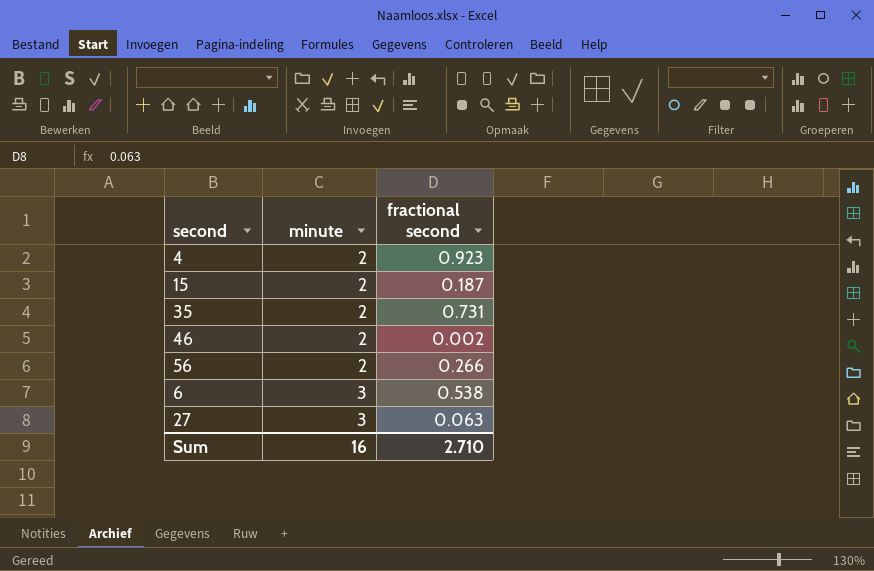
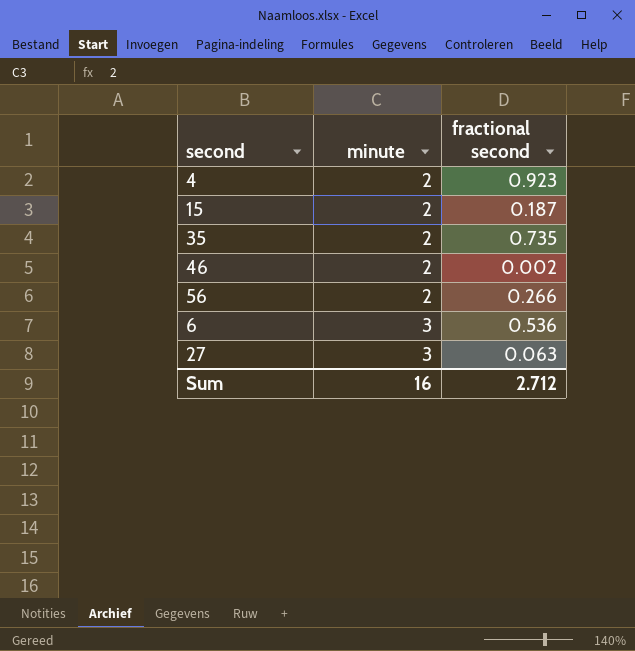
35 | fractional second: 0.731 -> 0.735
6 | fractional second: 0.538 -> 0.536
Sum | fractional second: 2.710 -> 2.712

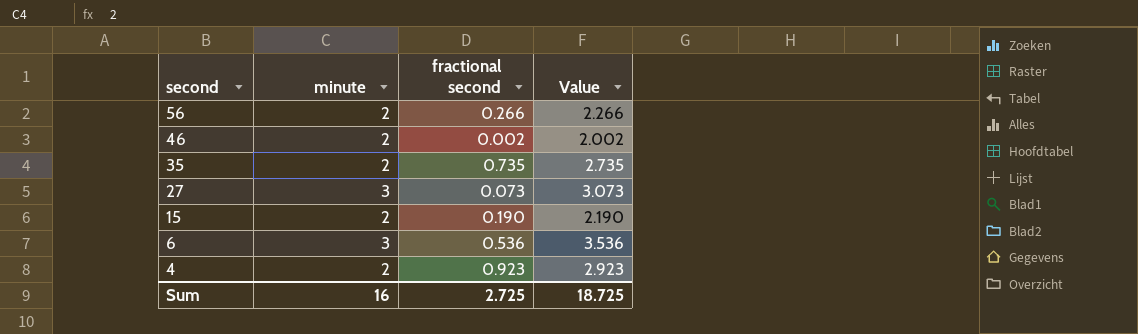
row order: minute ascending -> second descending
column Value | formula: none -> [minute] + [fractional second]
27 | fractional second: 0.063 -> 0.073
15 | fractional second: 0.187 -> 0.190
Sum | fractional second: 2.712 -> 2.725

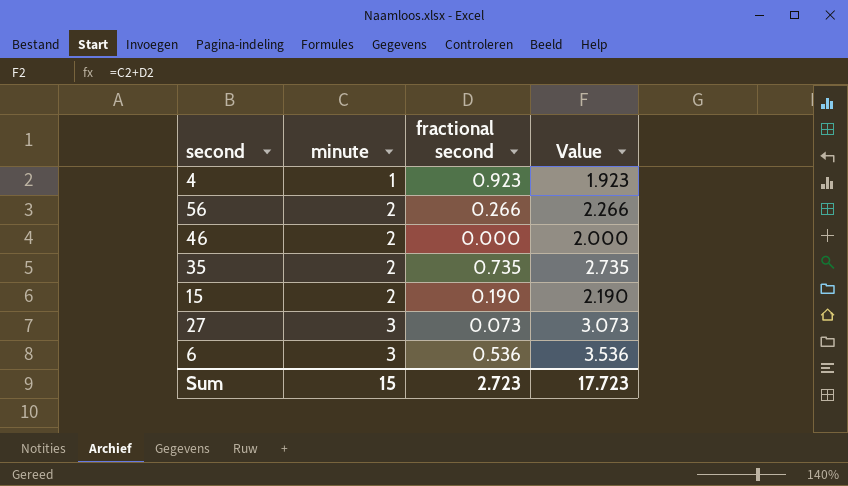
row order: second descending -> minute ascending
4 | minute: 2 -> 1
4 | Value: 2.923 -> 1.923
46 | fractional second: 0.002 -> 0.000
46 | Value: 2.002 -> 2.000
Sum | minute: 16 -> 15
Sum | fractional second: 2.725 -> 2.723
Sum | Value: 18.725 -> 17.723

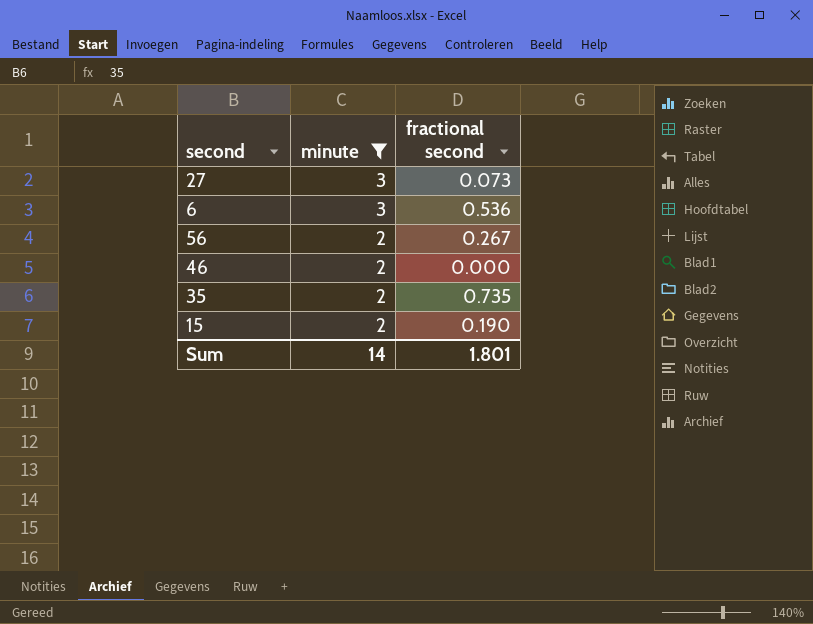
filter: none -> minute != 1
row order: minute ascending -> minute descending
column Value | formula: [minute] + [fractional second] -> none
56 | fractional second: 0.266 -> 0.267
Sum | minute: 15 -> 14
Sum | fractional second: 2.723 -> 1.801

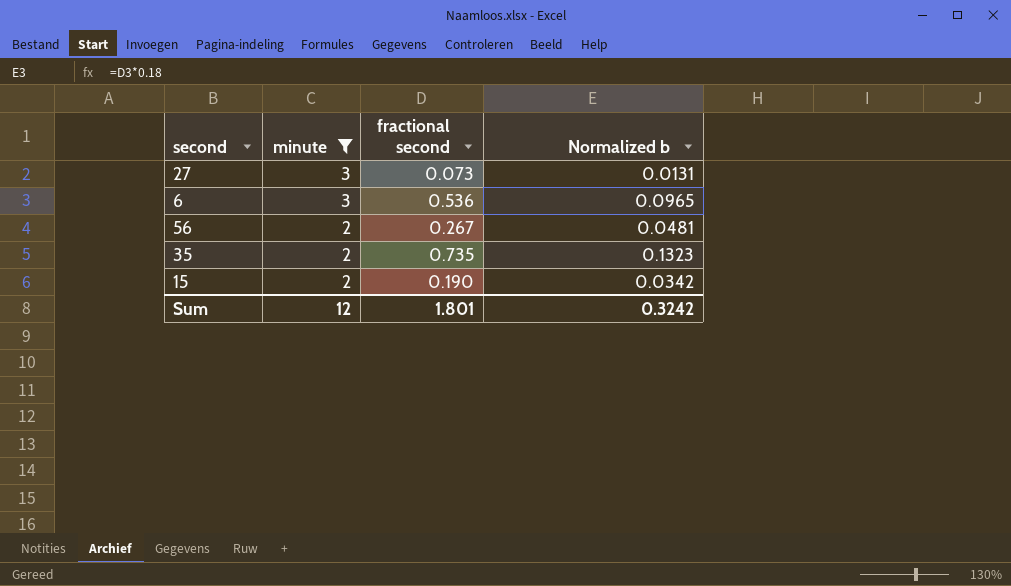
column Normalized b | formula: none -> [fractional second] * 0.18
row 46: 2 | 0.000 -> none
Sum | minute: 14 -> 12

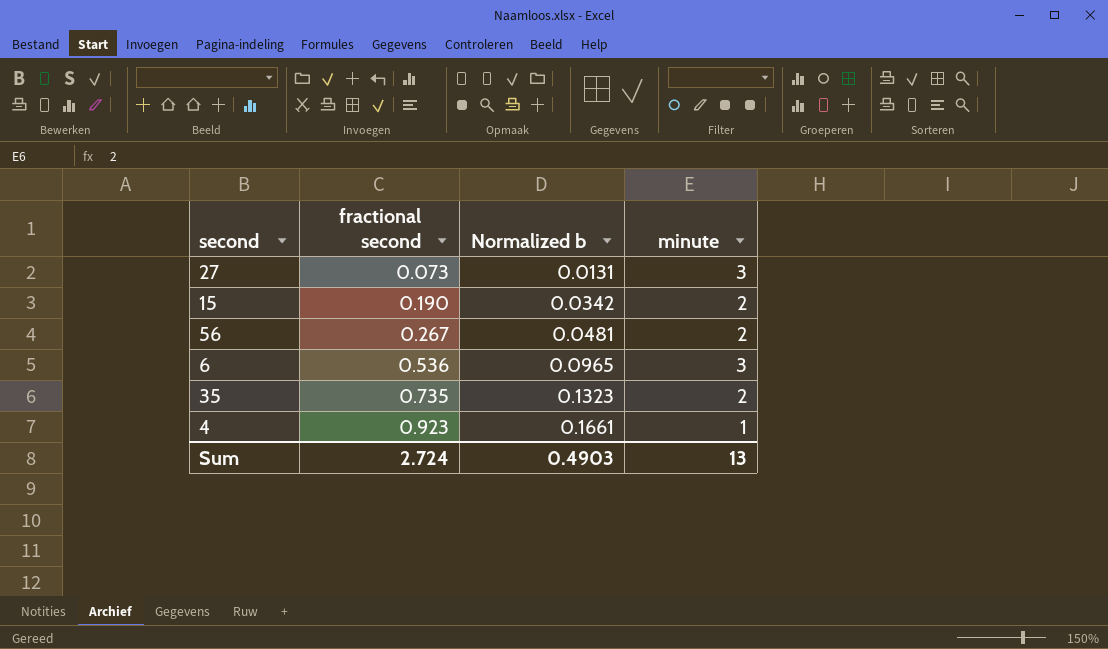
filter: minute != 1 -> none
row order: minute descending -> fractional second ascending
column minute | position: 2 -> 4
Sum | fractional second: 1.801 -> 2.724
Sum | Normalized b: 0.3242 -> 0.4903
Sum | minute: 12 -> 13

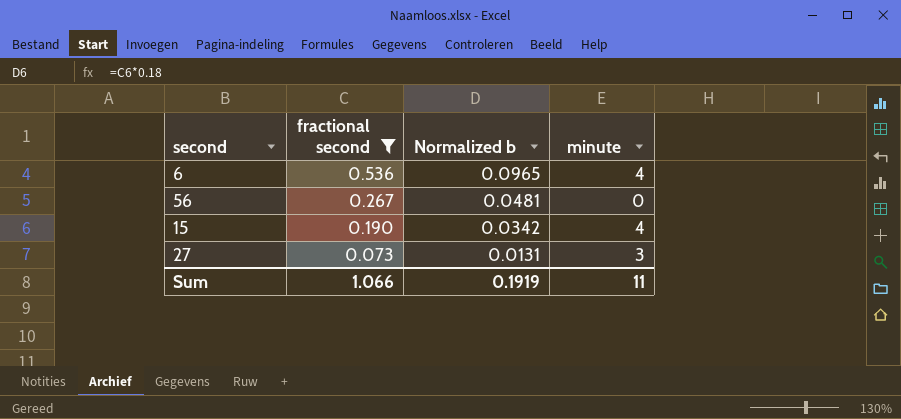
filter: none -> fractional second <= 0.536
row order: fractional second ascending -> fractional second descending
6 | minute: 3 -> 4
56 | minute: 2 -> 0
15 | minute: 2 -> 4
Sum | fractional second: 2.724 -> 1.066
Sum | Normalized b: 0.4903 -> 0.1919
Sum | minute: 13 -> 11

